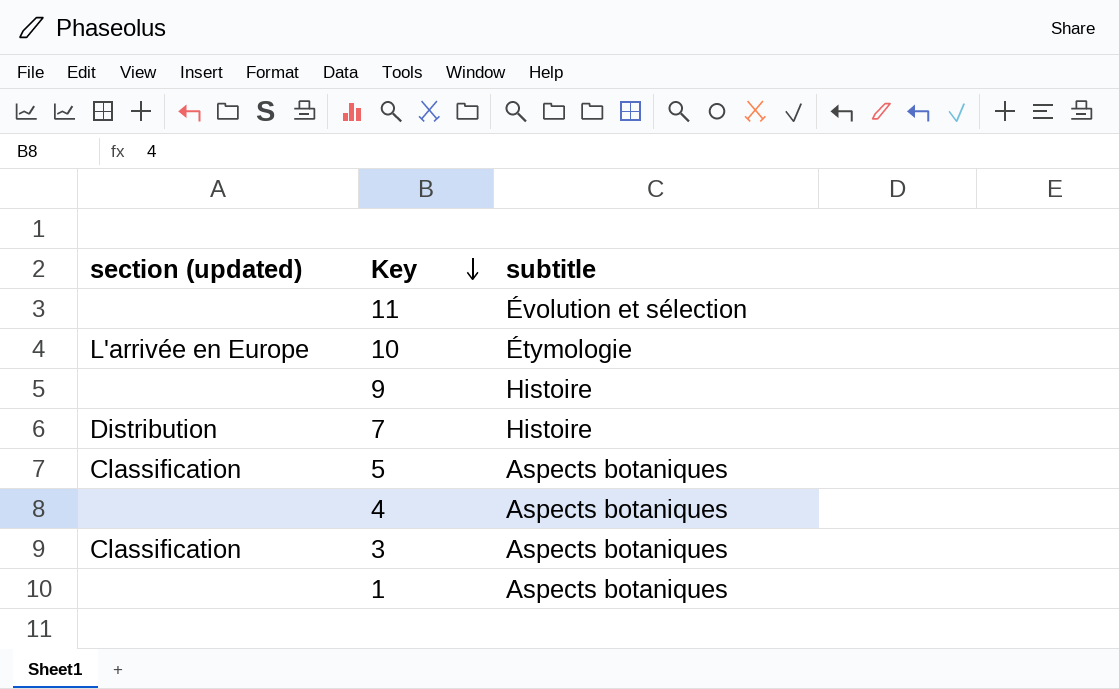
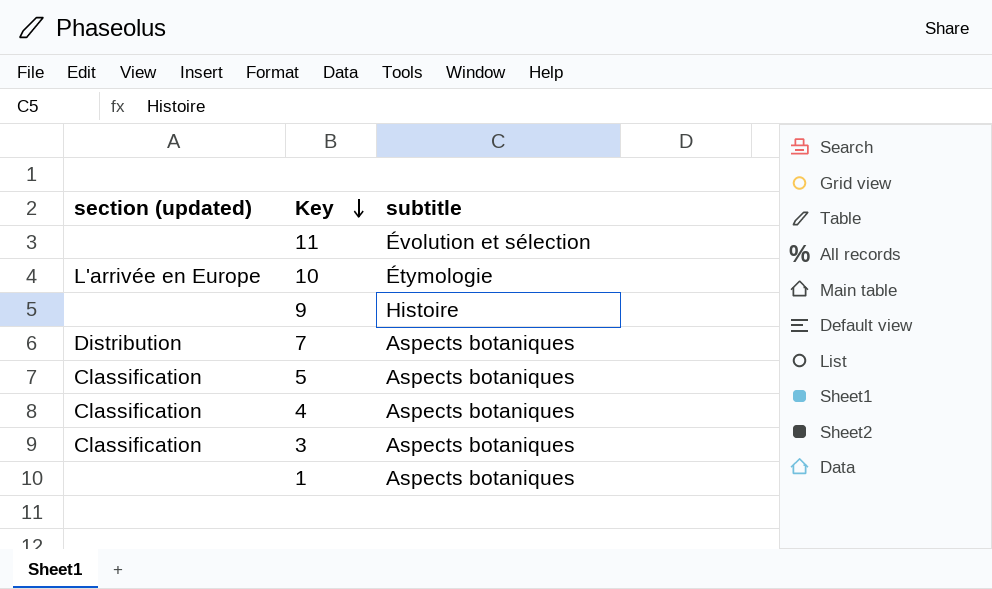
7 | subtitle: Histoire -> Aspects botaniques
4 | section (updated): none -> Classification

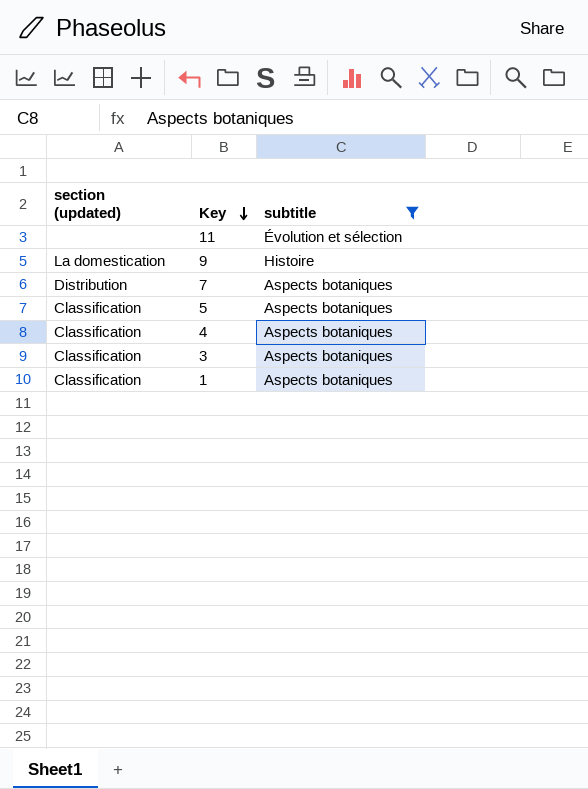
filter: none -> subtitle != Étymologie
9 | section (updated): none -> La domestication
1 | section (updated): none -> Classification

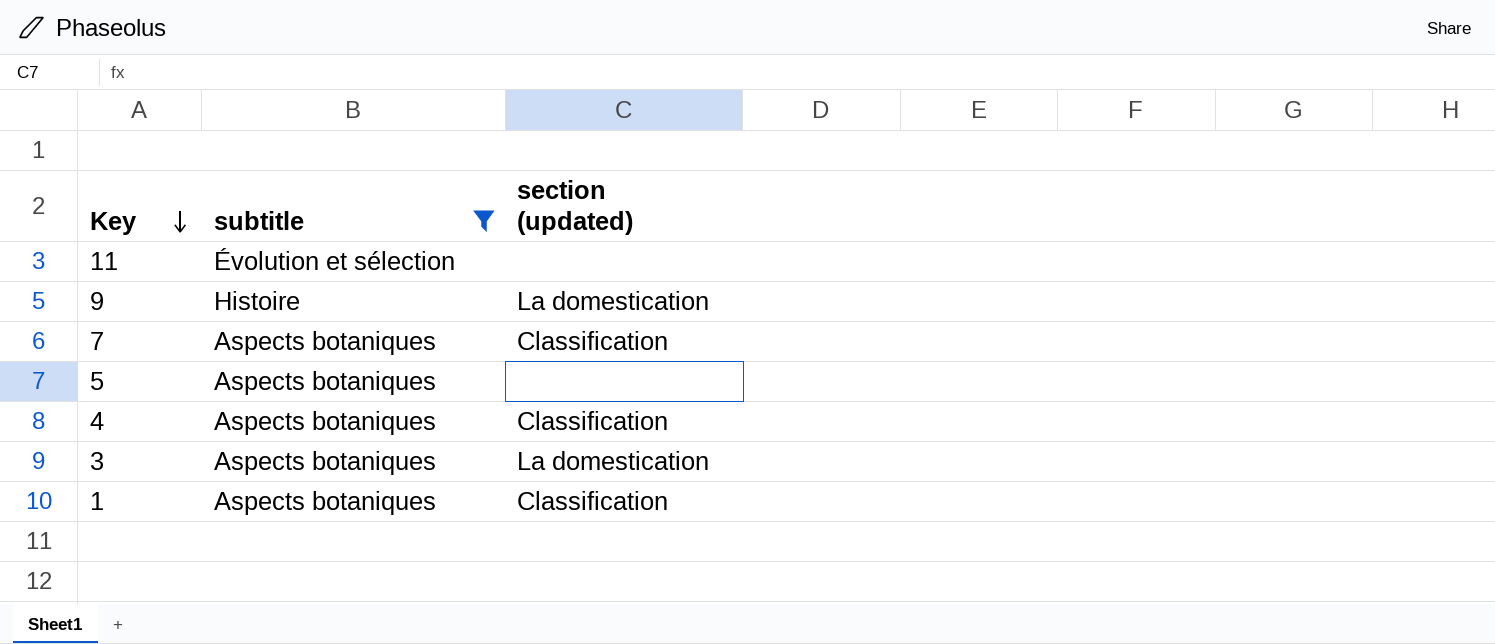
column section (updated) | position: 1 -> 3
7 | section (updated): Distribution -> Classification
5 | section (updated): Classification -> none
3 | section (updated): Classification -> La domestication

